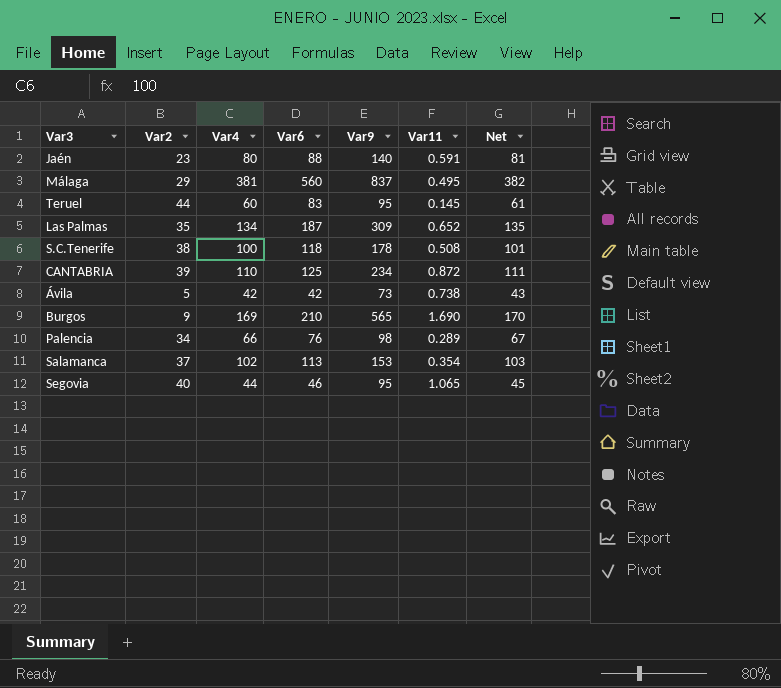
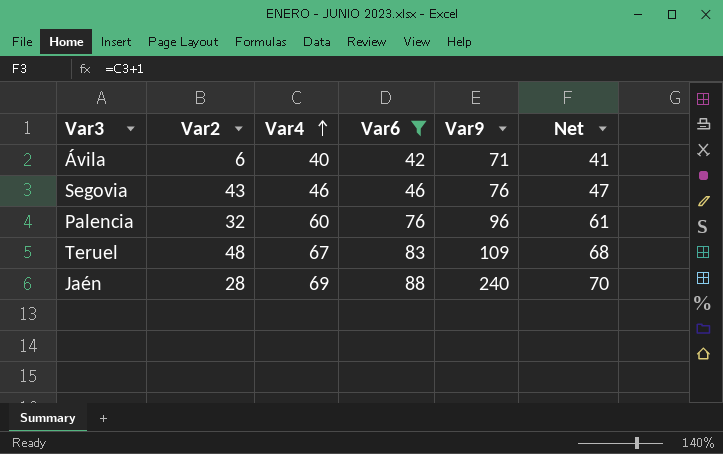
filter: none -> Var6 <= 88
row order: none -> Var4 ascending
column Var11 | formula: ([Var9] - [Var6]) / [Var6] -> none
Ávila | Var2: 5 -> 6
Ávila | Var4: 42 -> 40
Ávila | Var9: 73 -> 71
Ávila | Net: 43 -> 41
Segovia | Var2: 40 -> 43
Segovia | Var4: 44 -> 46
Segovia | Var9: 95 -> 76
Segovia | Net: 45 -> 47
Palencia | Var2: 34 -> 32
Palencia | Var4: 66 -> 60
Palencia | Var9: 98 -> 96
Palencia | Net: 67 -> 61
Teruel | Var2: 44 -> 48
Teruel | Var4: 60 -> 67
Teruel | Var9: 95 -> 109
Teruel | Net: 61 -> 68
Jaén | Var2: 23 -> 28
Jaén | Var4: 80 -> 69
Jaén | Var9: 140 -> 240
Jaén | Net: 81 -> 70

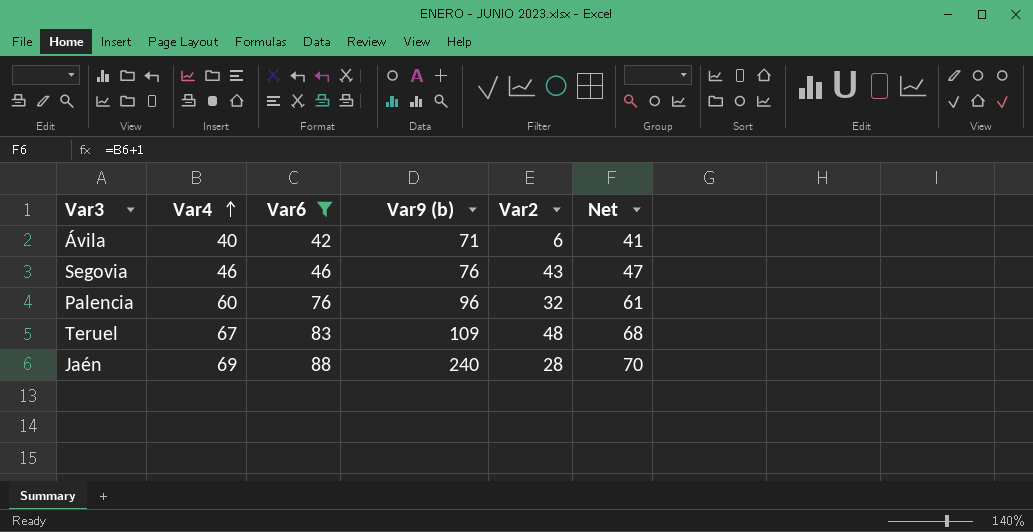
column name: Var9 -> Var9 (b)
column Var2 | position: 2 -> 5

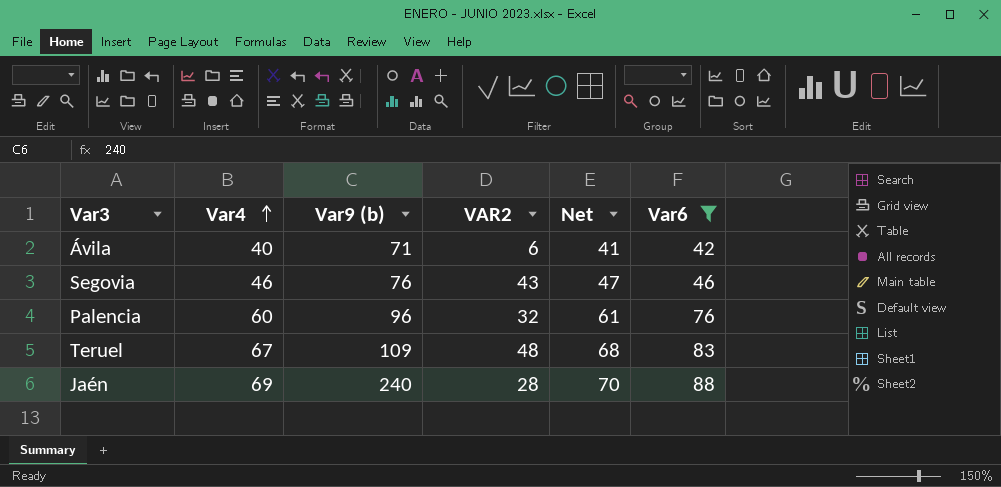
column name: Var2 -> VAR2
column Var6 | position: 3 -> 6

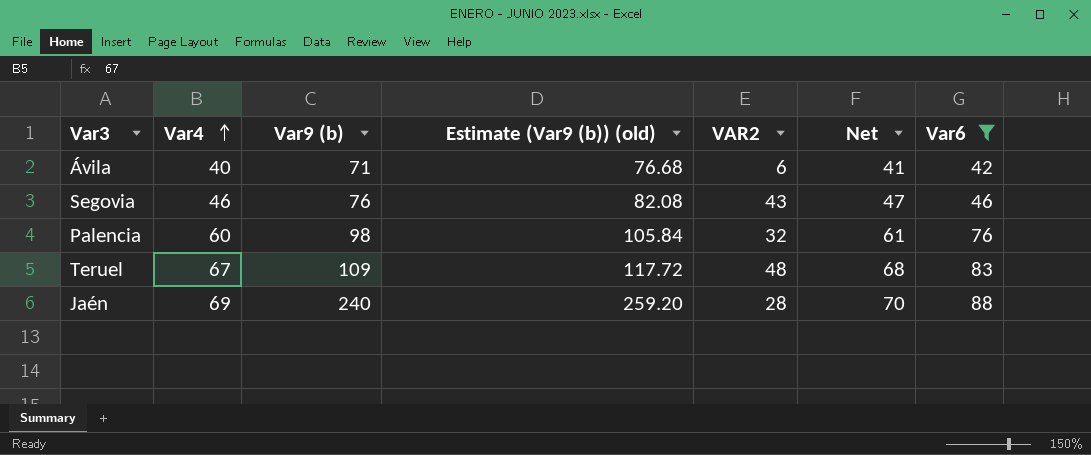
column Estimate (Var9 (b)) (old) | formula: none -> [Var9 (b)] * 1.08
Palencia | Var9 (b): 96 -> 98

